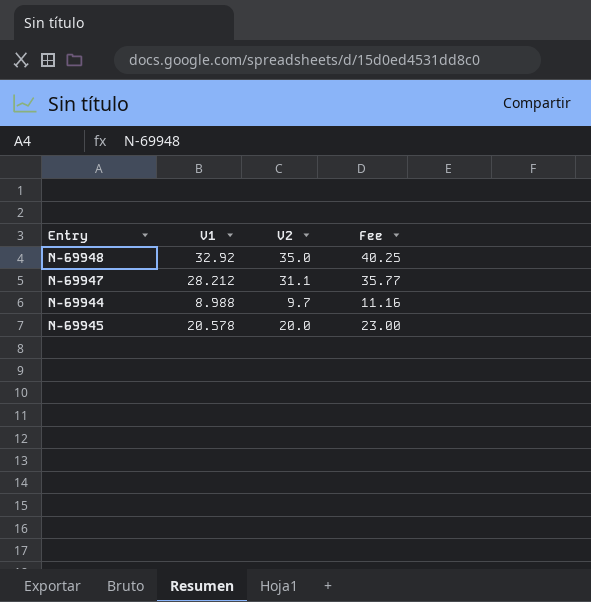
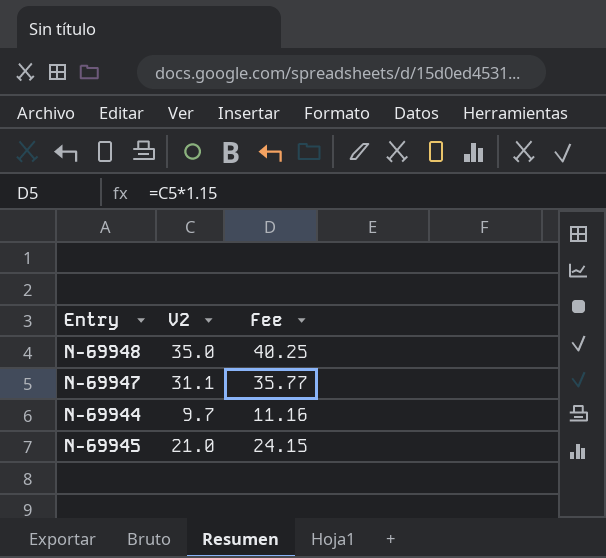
column V1 | position: 2 -> none
N-69945 | V2: 20.0 -> 21.0
N-69945 | Fee: 23.00 -> 24.15

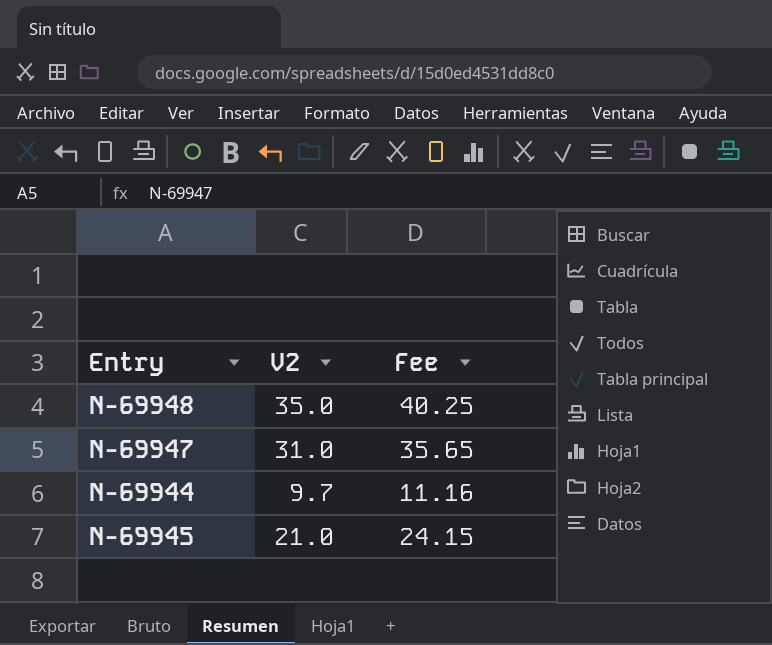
N-69947 | V2: 31.1 -> 31.0
N-69947 | Fee: 35.77 -> 35.65

